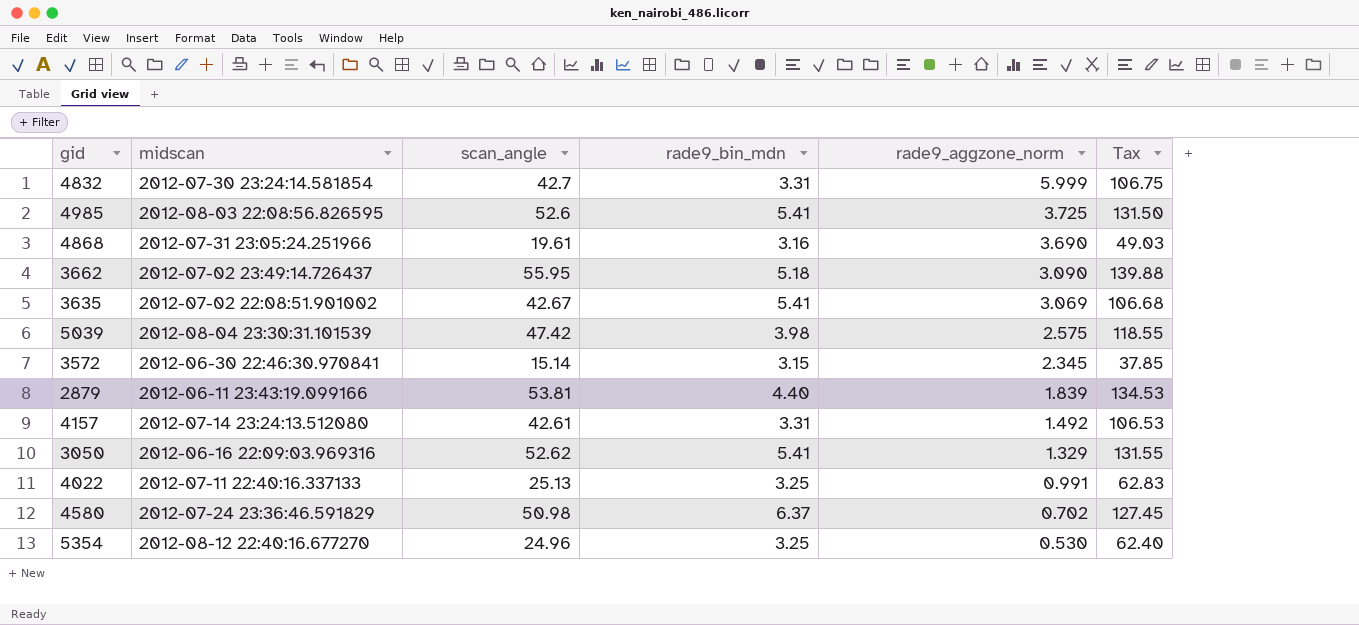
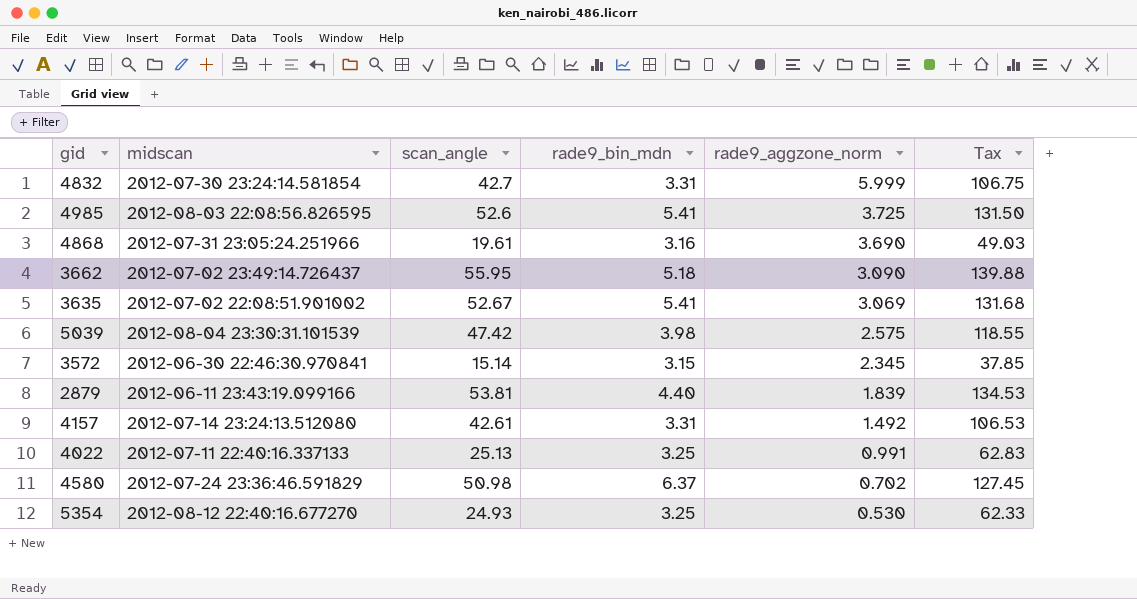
row 3050: 2012-06-16 22:09:03.969316 | 52.62 | 5.41 | 1.329 | 131.55 -> none
3635 | scan_angle: 42.67 -> 52.67
3635 | Tax: 106.68 -> 131.68
5354 | scan_angle: 24.96 -> 24.93
5354 | Tax: 62.40 -> 62.33

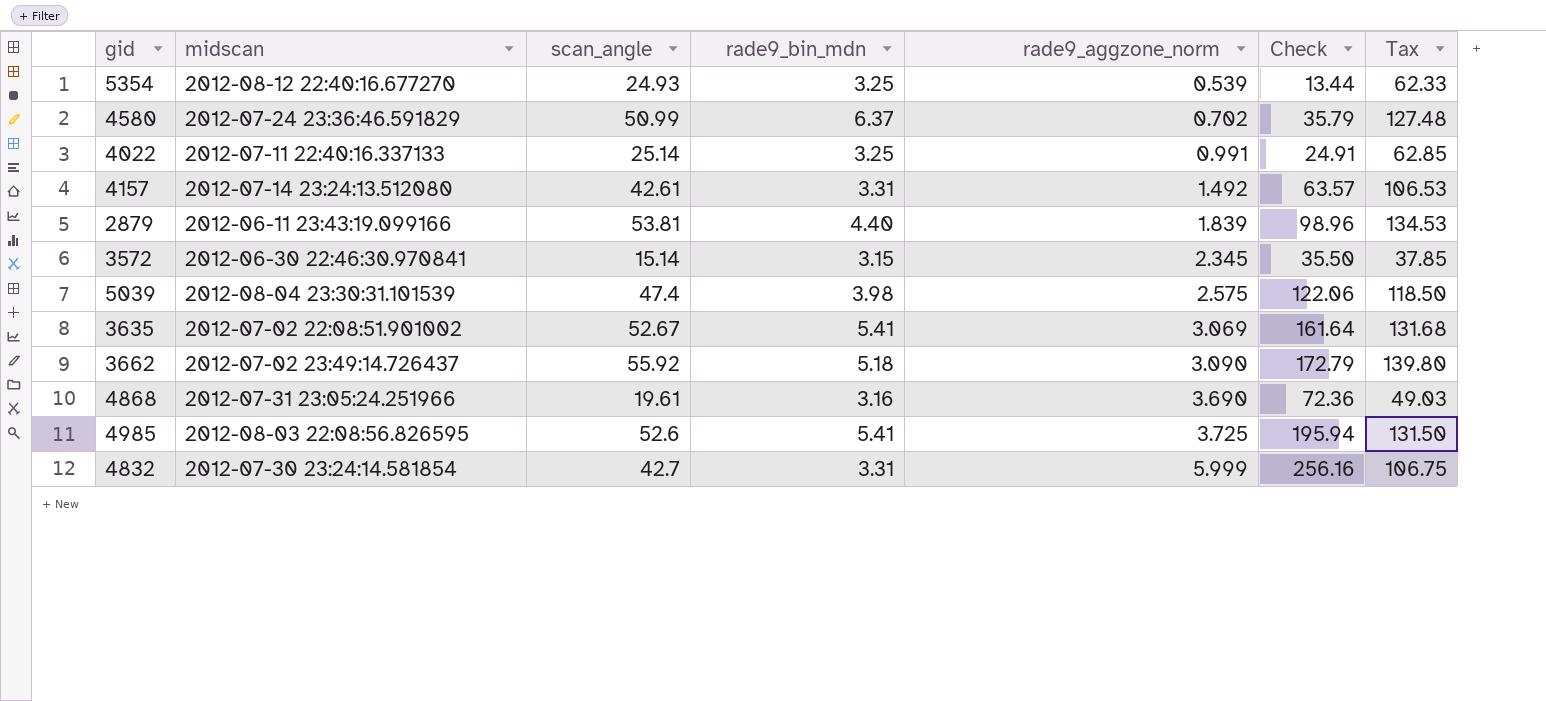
row order: rade9_aggzone_norm descending -> rade9_aggzone_norm ascending
column Check | formula: none -> [scan_angle] * [rade9_aggzone_norm]
5354 | rade9_aggzone_norm: 0.530 -> 0.539
4580 | scan_angle: 50.98 -> 50.99
4580 | Tax: 127.45 -> 127.48
4022 | scan_angle: 25.13 -> 25.14
4022 | Tax: 62.83 -> 62.85
5039 | scan_angle: 47.42 -> 47.4
5039 | Tax: 118.55 -> 118.50
3662 | scan_angle: 55.95 -> 55.92
3662 | Tax: 139.88 -> 139.80

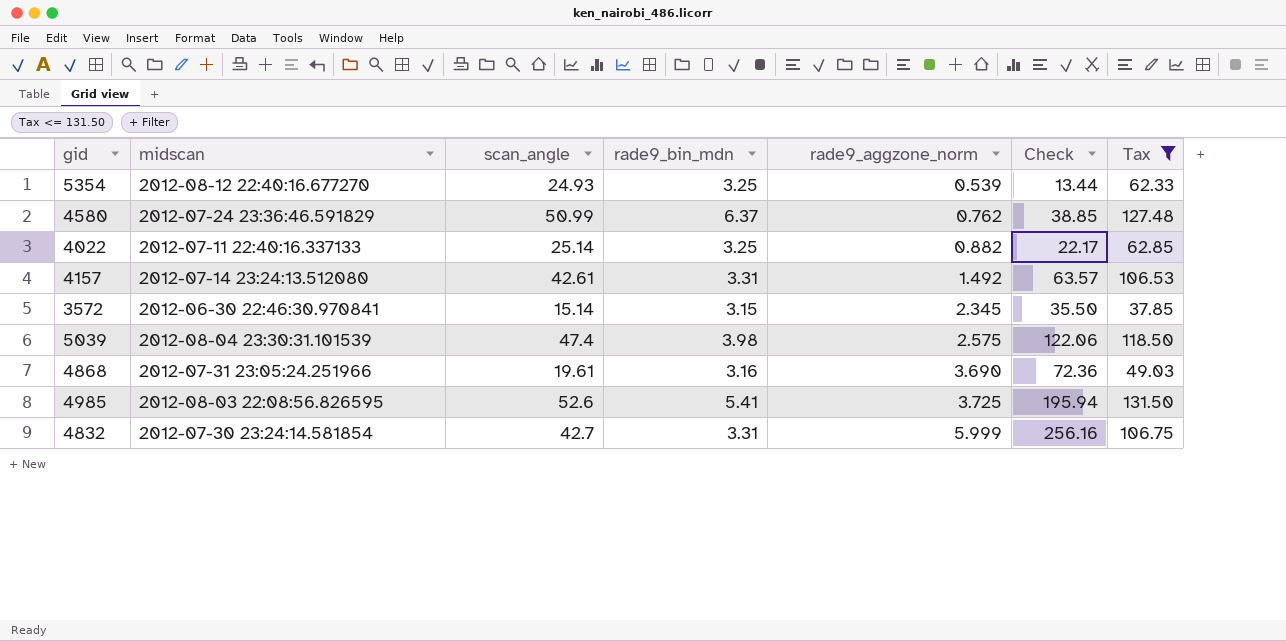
filter: none -> Tax <= 131.50
4580 | rade9_aggzone_norm: 0.702 -> 0.762
4580 | Check: 35.79 -> 38.85
4022 | rade9_aggzone_norm: 0.991 -> 0.882
4022 | Check: 24.91 -> 22.17

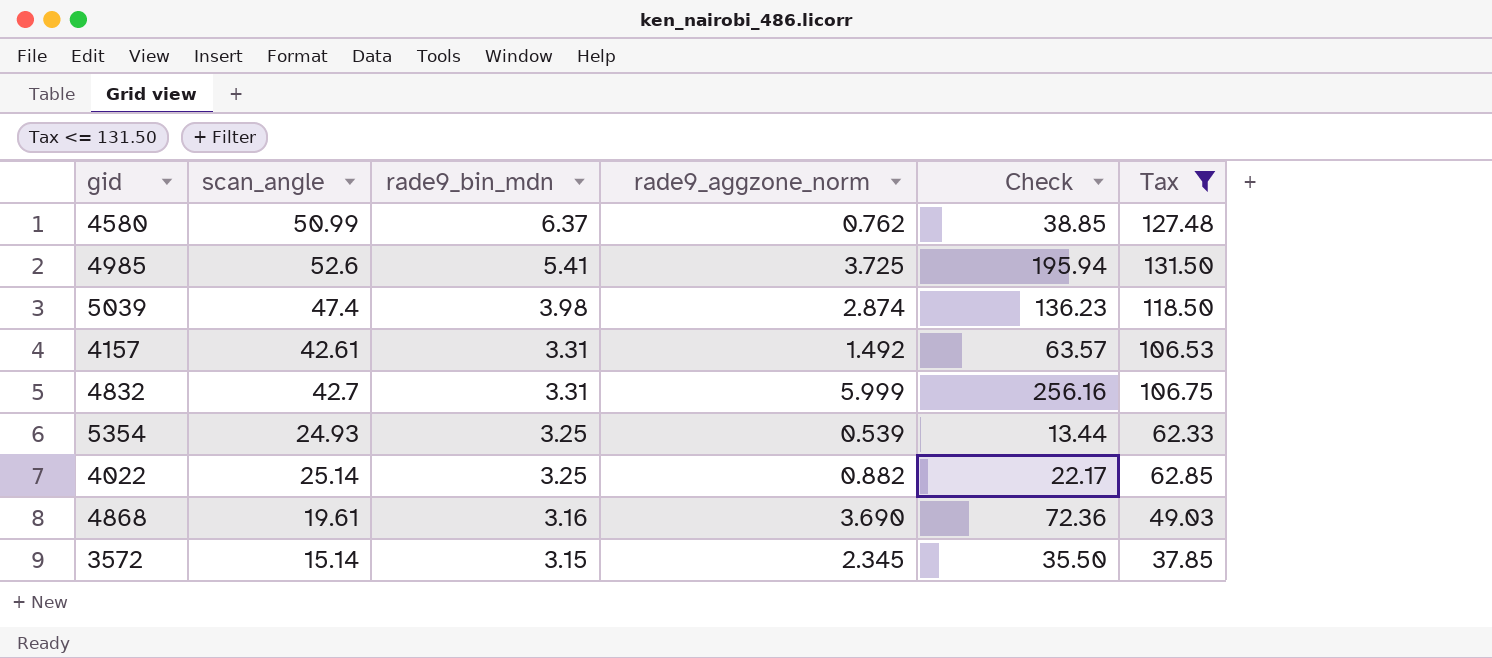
row order: rade9_aggzone_norm ascending -> rade9_bin_mdn descending
column midscan | position: 2 -> none
5039 | rade9_aggzone_norm: 2.575 -> 2.874
5039 | Check: 122.06 -> 136.23

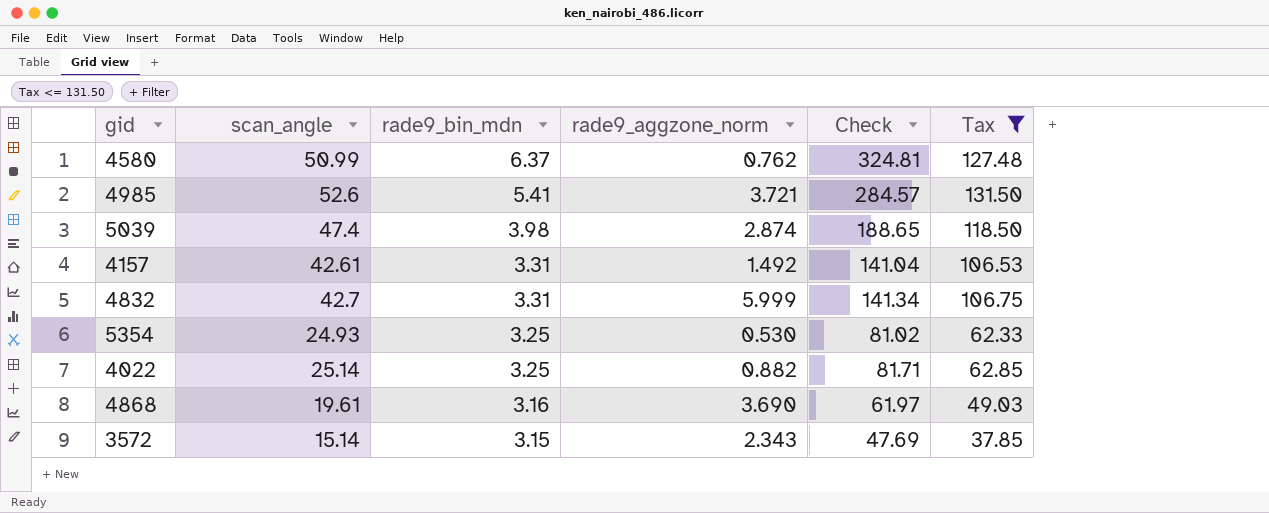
column Check | formula: [scan_angle] * [rade9_aggzone_norm] -> [scan_angle] * [rade9_bin_mdn]
4985 | rade9_aggzone_norm: 3.725 -> 3.721
5354 | rade9_aggzone_norm: 0.539 -> 0.530
3572 | rade9_aggzone_norm: 2.345 -> 2.343

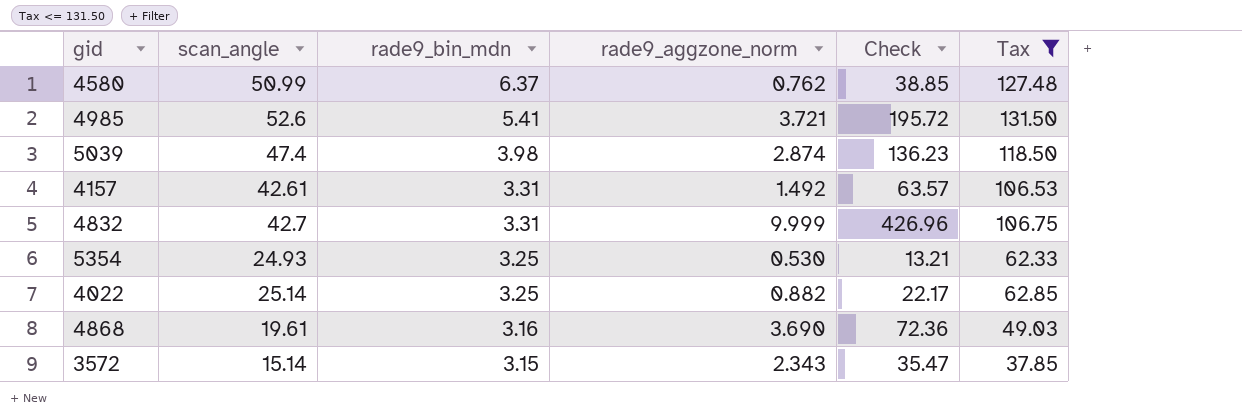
column Check | formula: [scan_angle] * [rade9_bin_mdn] -> [scan_angle] * [rade9_aggzone_norm]
4832 | rade9_aggzone_norm: 5.999 -> 9.999

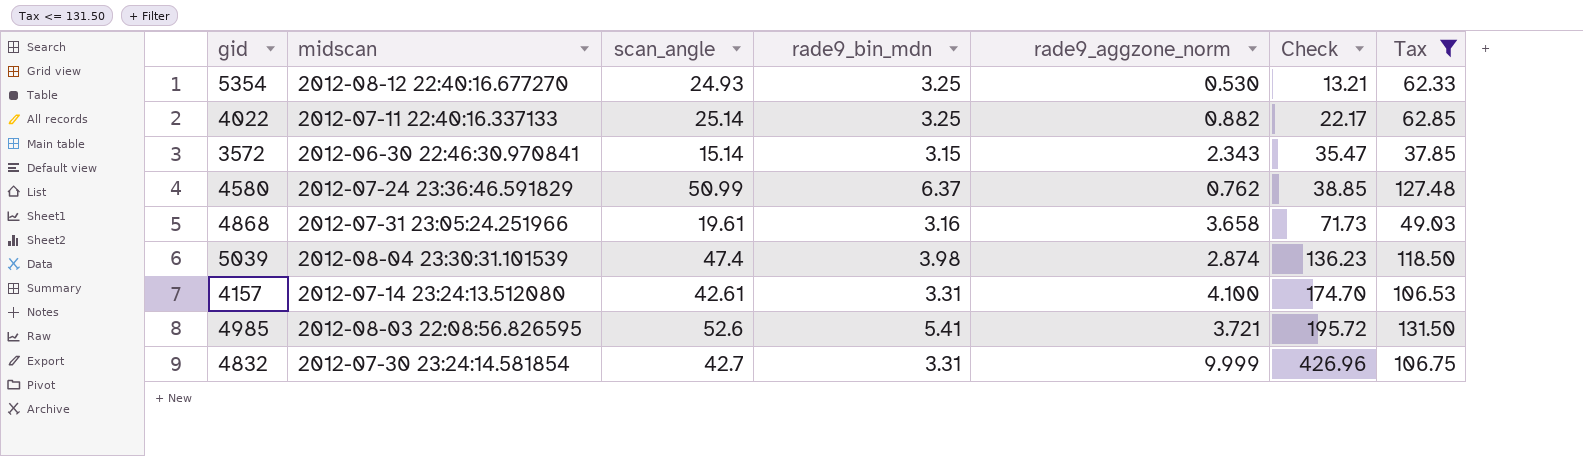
row order: rade9_bin_mdn descending -> Check ascending
column midscan | position: none -> 2
4868 | rade9_aggzone_norm: 3.690 -> 3.658
4868 | Check: 72.36 -> 71.73
4157 | rade9_aggzone_norm: 1.492 -> 4.100
4157 | Check: 63.57 -> 174.70

